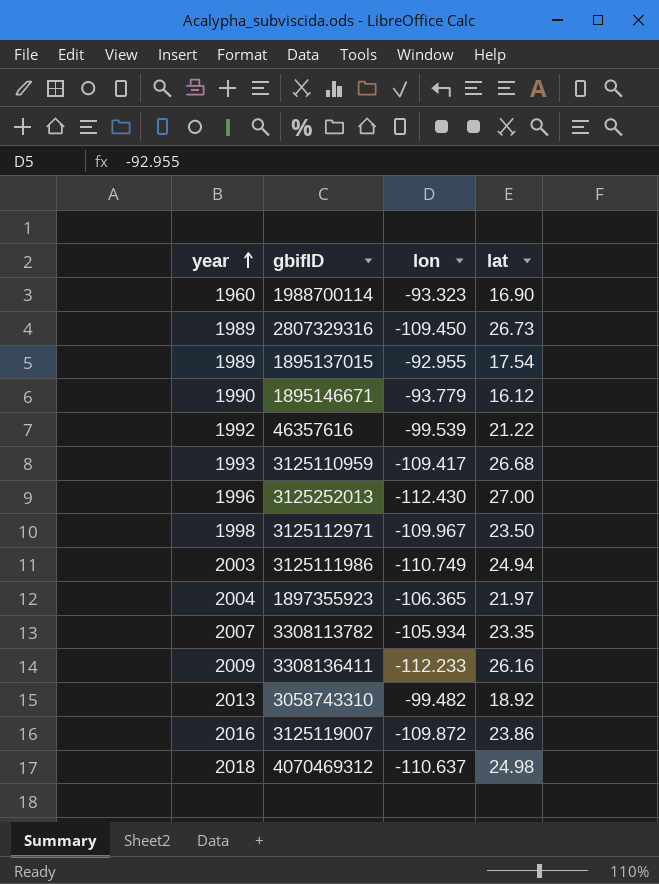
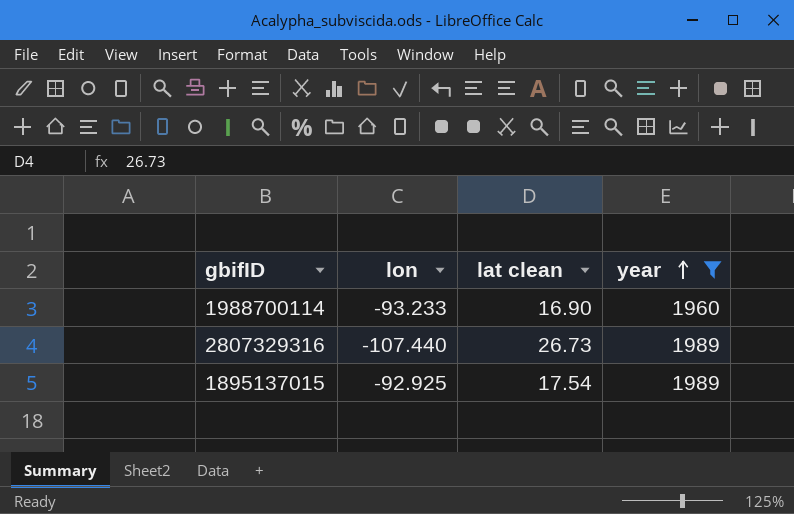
filter: none -> year <= 1989
column name: lat -> lat clean
column year | position: 1 -> 4
1988700114 | lon: -93.323 -> -93.233
2807329316 | lon: -109.450 -> -107.440
1895137015 | lon: -92.955 -> -92.925

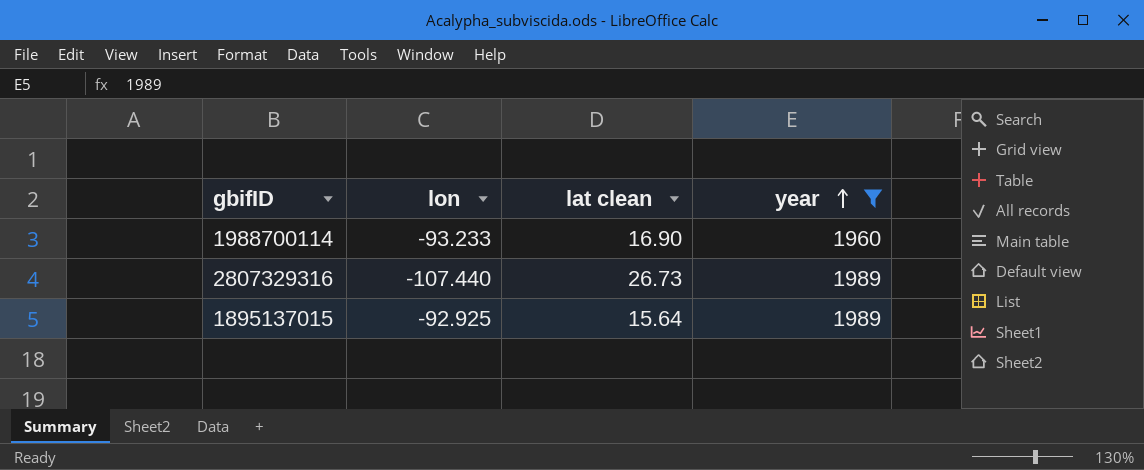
1895137015 | lat clean: 17.54 -> 15.64

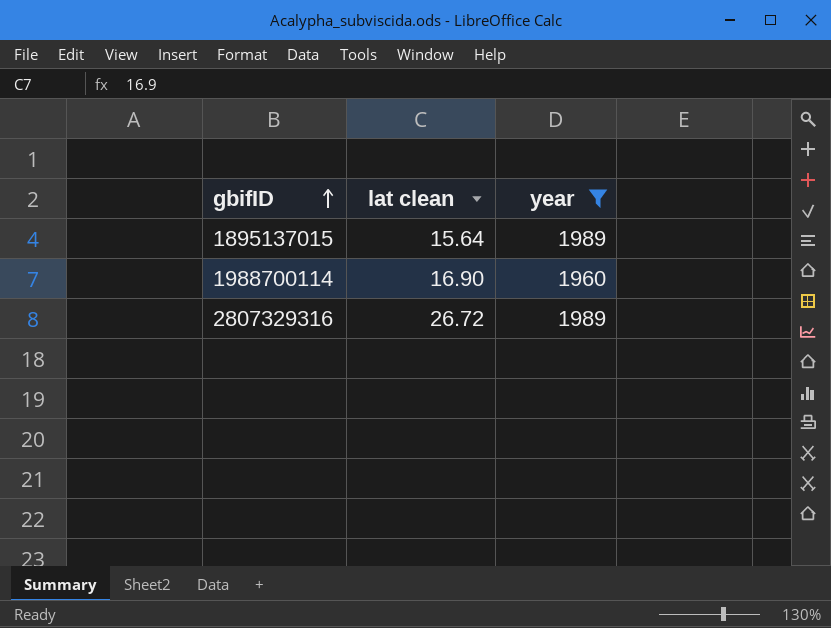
row order: year ascending -> gbifID ascending
column lon | position: 2 -> none
2807329316 | lat clean: 26.73 -> 26.72

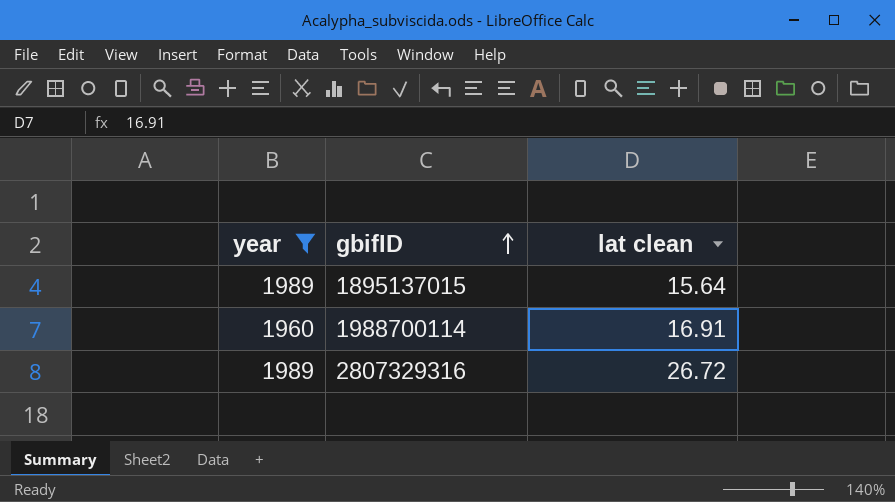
column year | position: 3 -> 1
1988700114 | lat clean: 16.90 -> 16.91

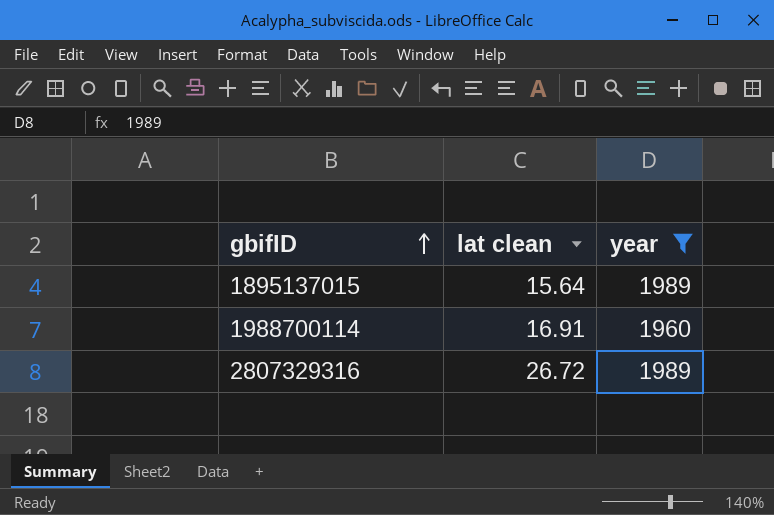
column year | position: 1 -> 3

